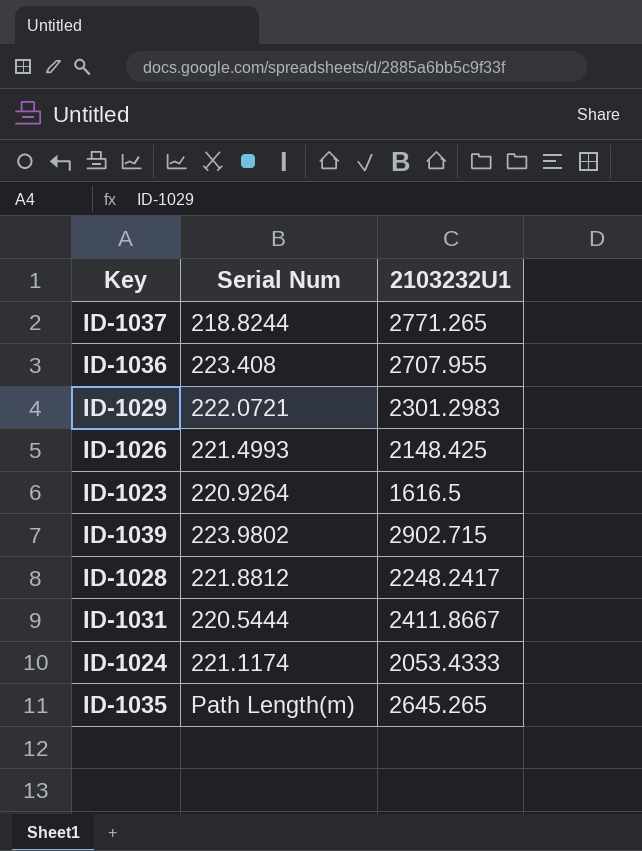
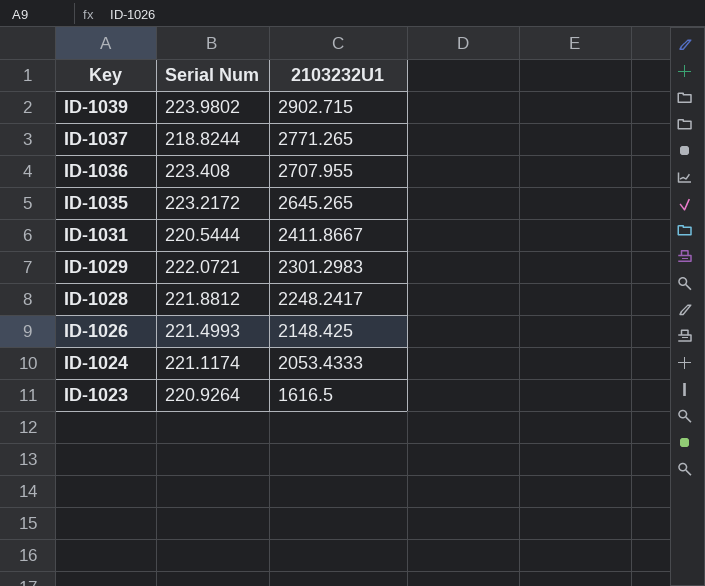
row order: none -> Key descending
ID-1035 | Serial Num: Path Length(m) -> 223.2172

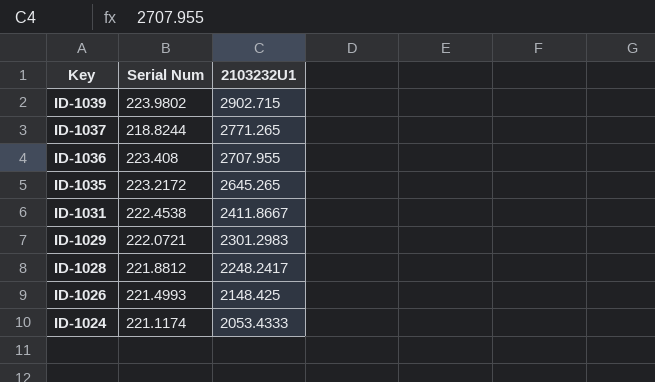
row ID-1023: 220.9264 | 1616.5 -> none
ID-1031 | Serial Num: 220.5444 -> 222.4538

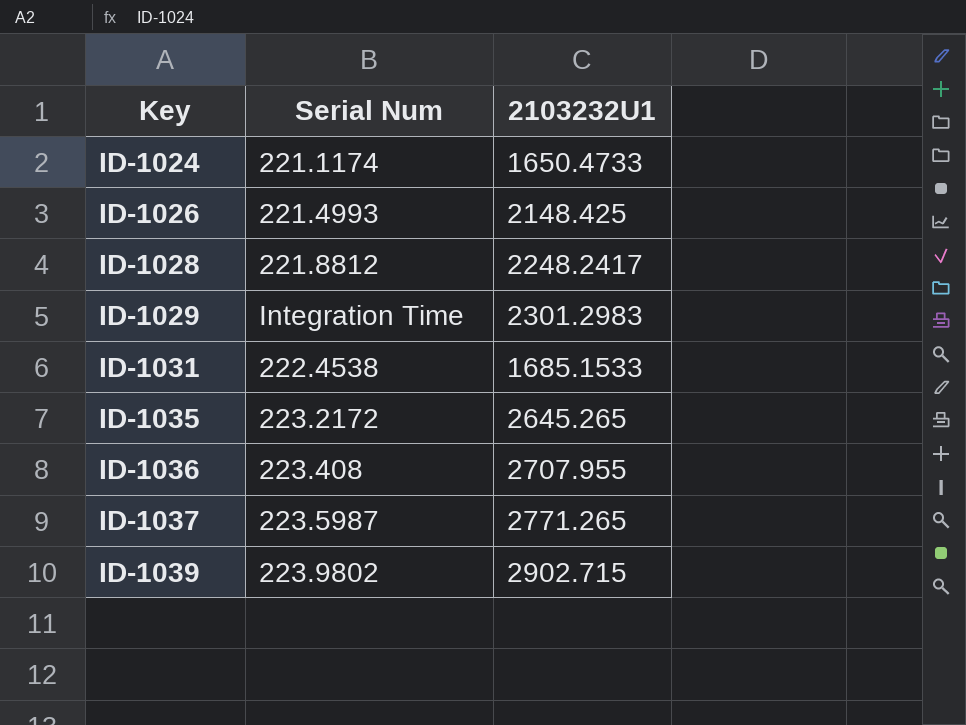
row order: Key descending -> Key ascending
ID-1024 | 2103232U1: 2053.4333 -> 1650.4733
ID-1029 | Serial Num: 222.0721 -> Integration Time
ID-1031 | 2103232U1: 2411.8667 -> 1685.1533
ID-1037 | Serial Num: 218.8244 -> 223.5987

